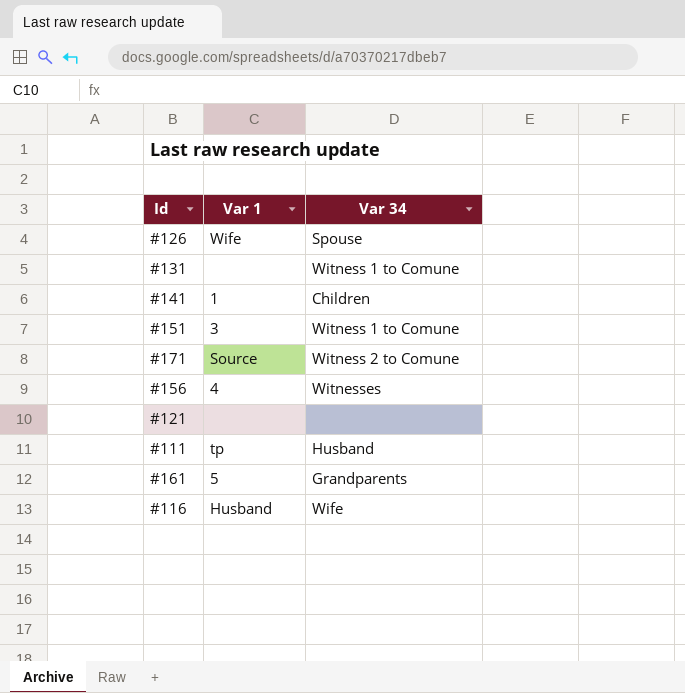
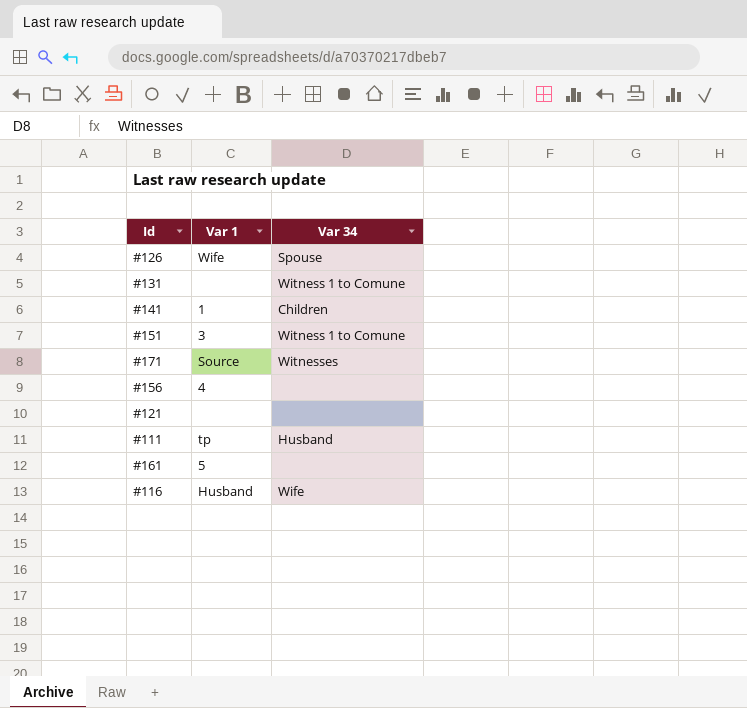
#171 | Var 34: Witness 2 to Comune -> Witnesses
#156 | Var 34: Witnesses -> none
#161 | Var 34: Grandparents -> none

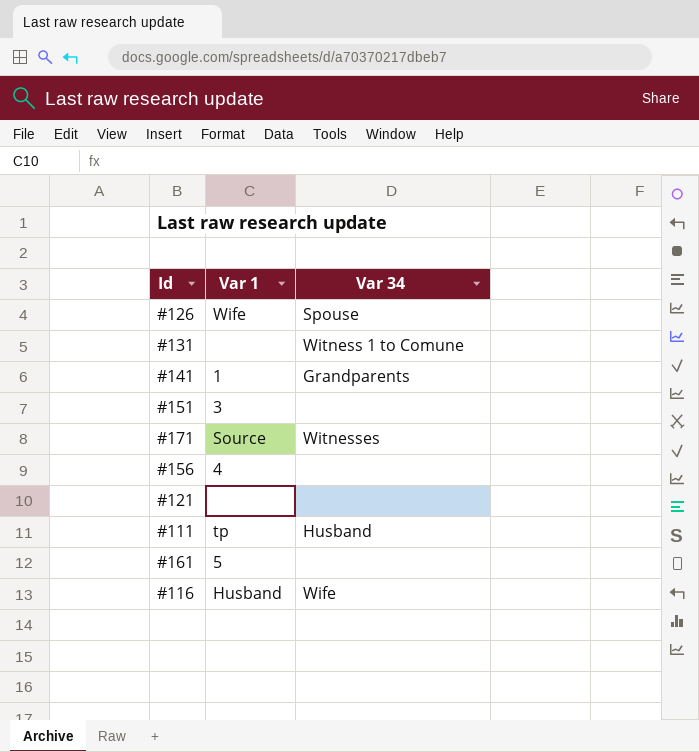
#141 | Var 34: Children -> Grandparents
#151 | Var 34: Witness 1 to Comune -> none

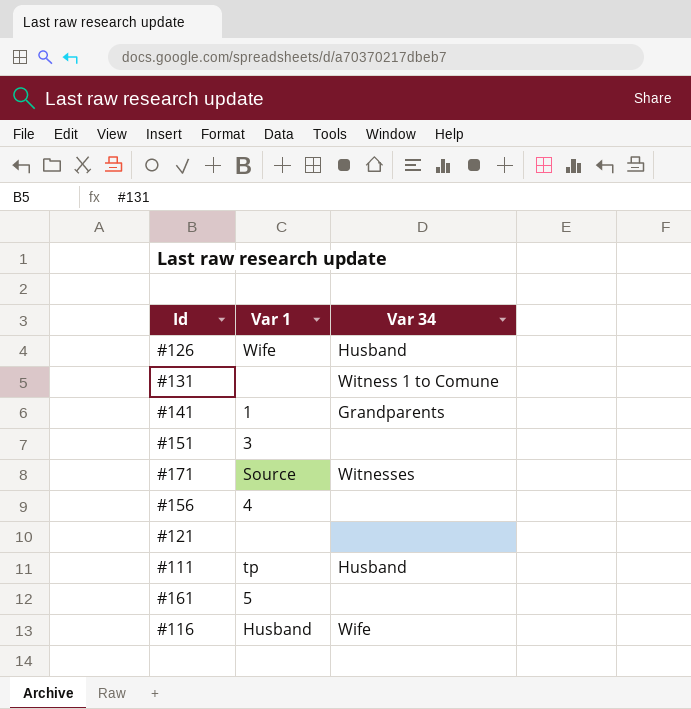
#126 | Var 34: Spouse -> Husband

